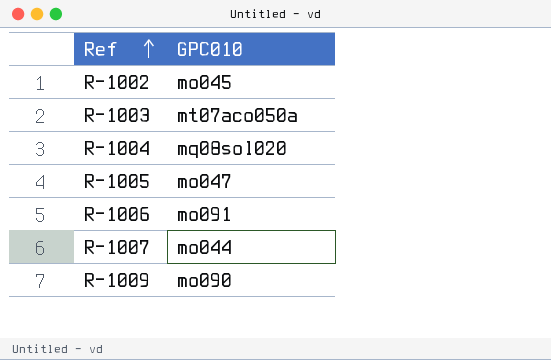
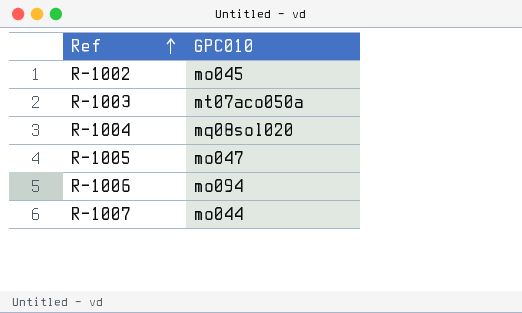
row R-1009: mo090 -> none
R-1006 | GPC010: mo091 -> mo094

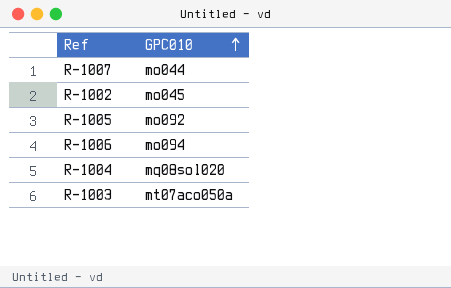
row order: Ref ascending -> GPC010 ascending
R-1005 | GPC010: mo047 -> mo092

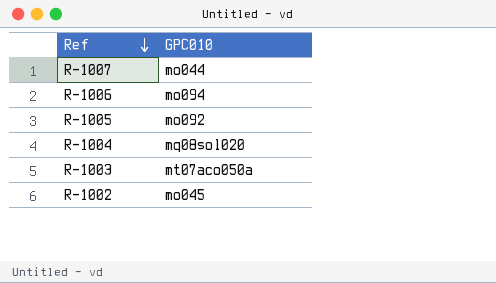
row order: GPC010 ascending -> Ref descending

